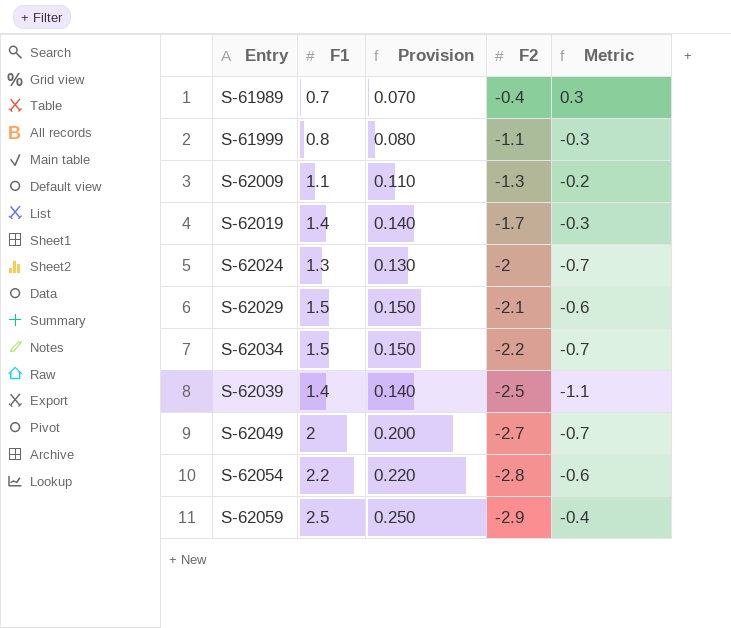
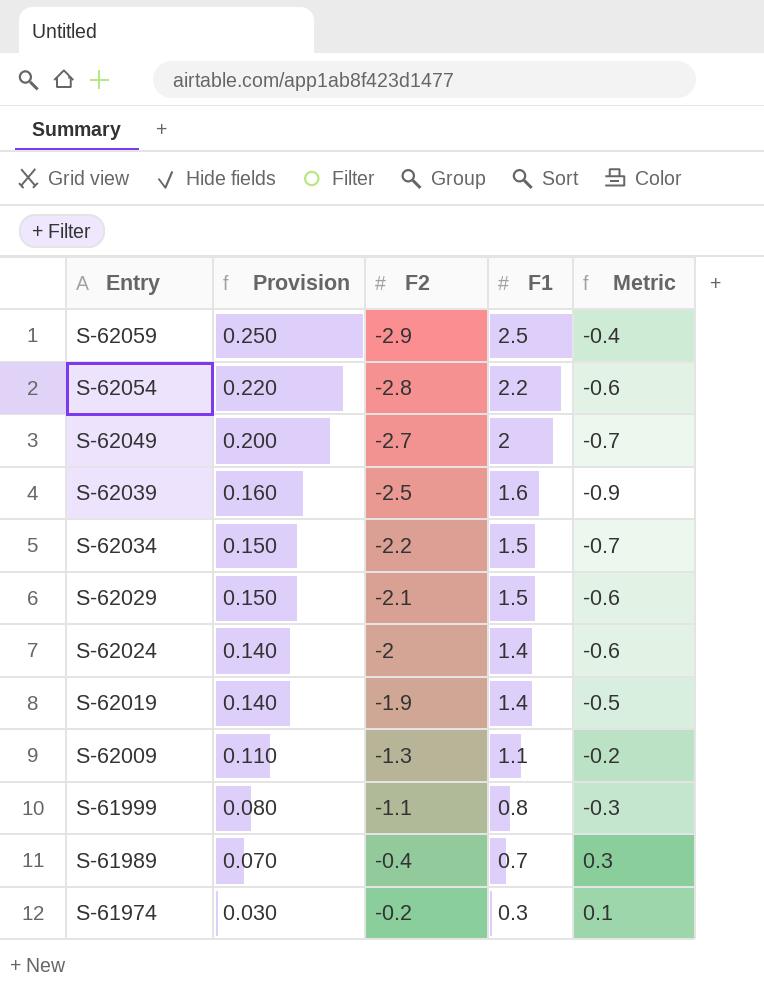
row order: Entry ascending -> Entry descending
column F1 | position: 2 -> 4
S-62039 | Provision: 0.140 -> 0.160
S-62039 | F1: 1.4 -> 1.6
S-62039 | Metric: -1.1 -> -0.9
S-62024 | Provision: 0.130 -> 0.140
S-62024 | F1: 1.3 -> 1.4
S-62024 | Metric: -0.7 -> -0.6
S-62019 | F2: -1.7 -> -1.9
S-62019 | Metric: -0.3 -> -0.5
row S-61974: none -> 0.030 | -0.2 | 0.3 | 0.1

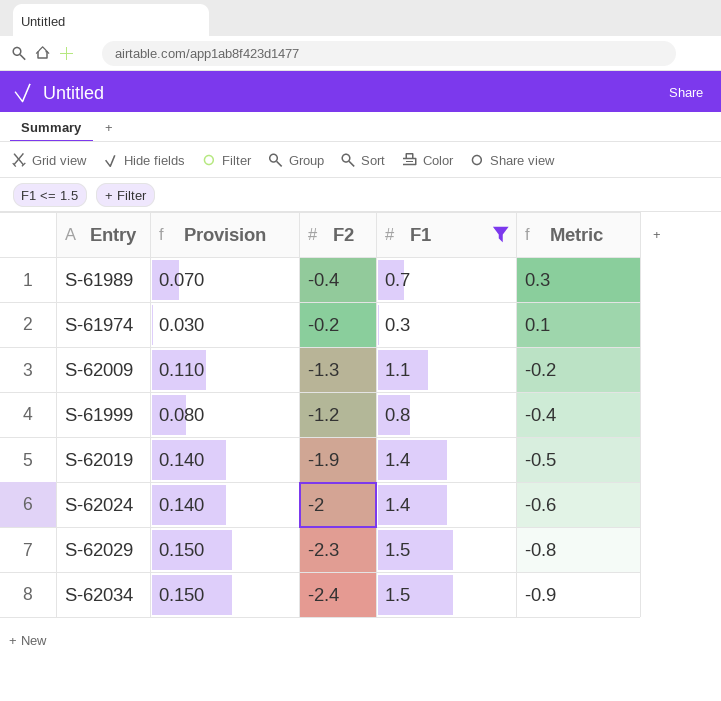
filter: none -> F1 <= 1.5
row order: Entry descending -> Metric descending
S-61999 | F2: -1.1 -> -1.2
S-61999 | Metric: -0.3 -> -0.4
S-62029 | F2: -2.1 -> -2.3
S-62029 | Metric: -0.6 -> -0.8
S-62034 | F2: -2.2 -> -2.4
S-62034 | Metric: -0.7 -> -0.9

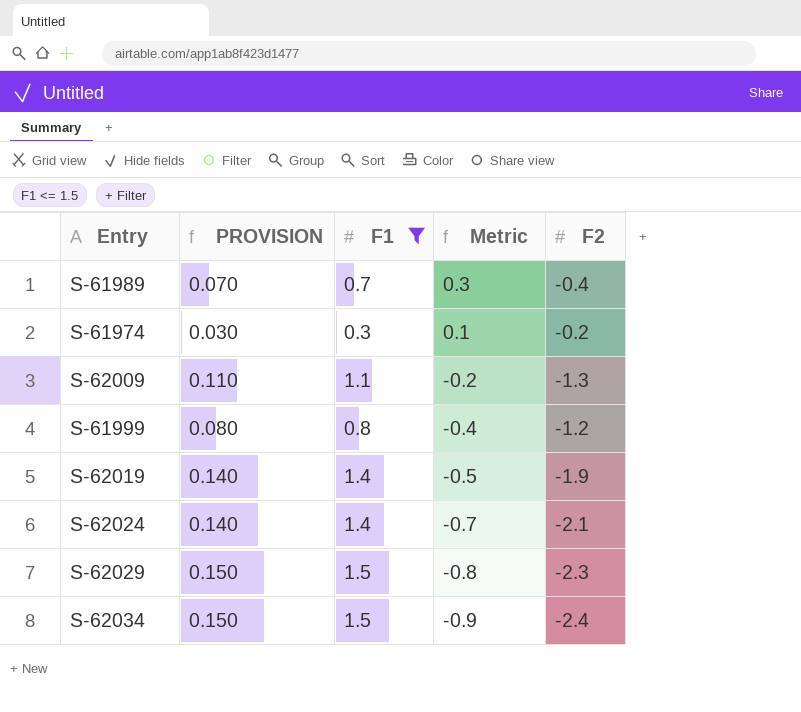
column name: Provision -> PROVISION
column F2 | position: 3 -> 5
S-62024 | Metric: -0.6 -> -0.7
S-62024 | F2: -2 -> -2.1

